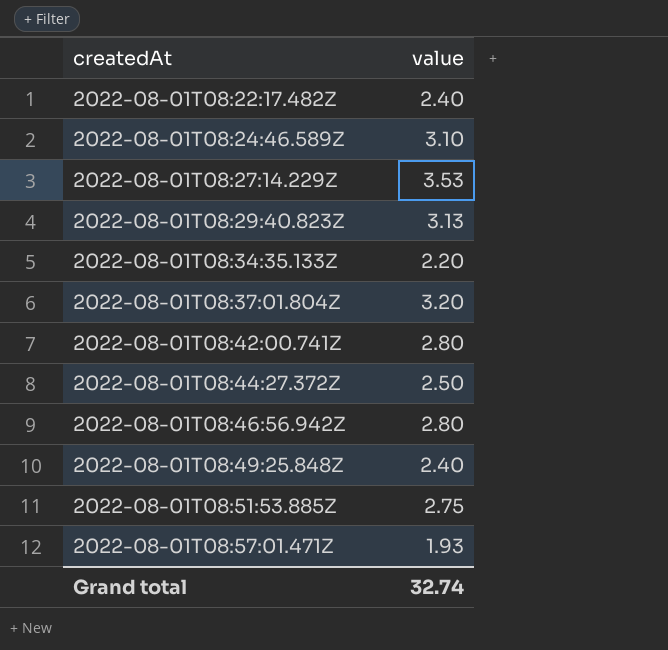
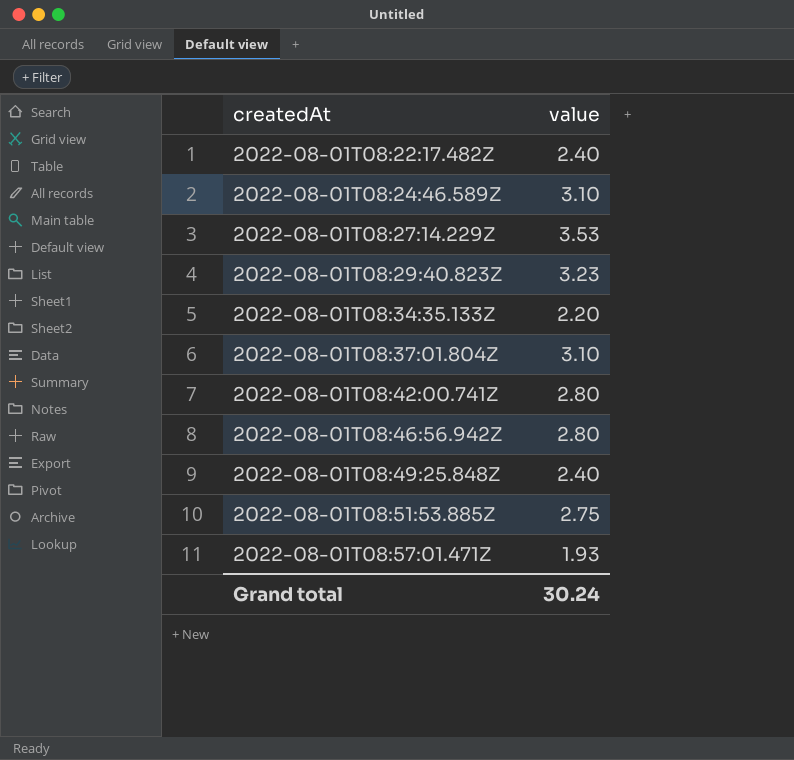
row 2022-08-01T08:44:27.372Z: 2.50 -> none
2022-08-01T08:29:40.823Z | value: 3.13 -> 3.23
2022-08-01T08:37:01.804Z | value: 3.20 -> 3.10
Grand total | value: 32.74 -> 30.24

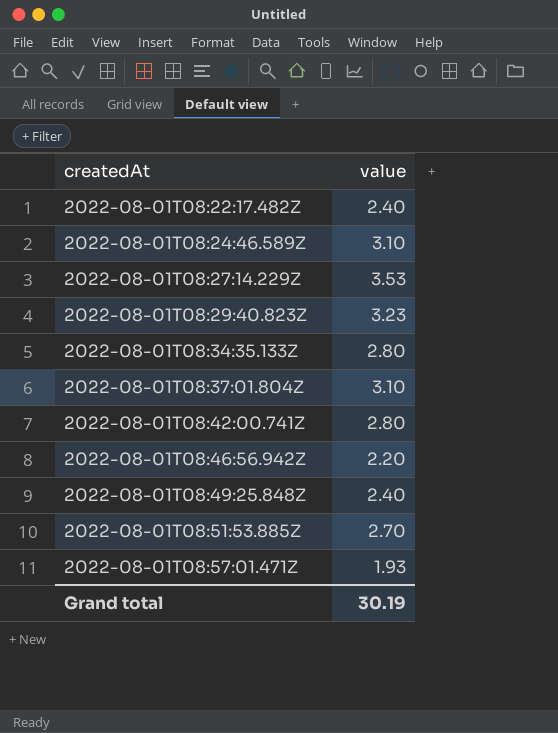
2022-08-01T08:34:35.133Z | value: 2.20 -> 2.80
2022-08-01T08:46:56.942Z | value: 2.80 -> 2.20
2022-08-01T08:51:53.885Z | value: 2.75 -> 2.70
Grand total | value: 30.24 -> 30.19

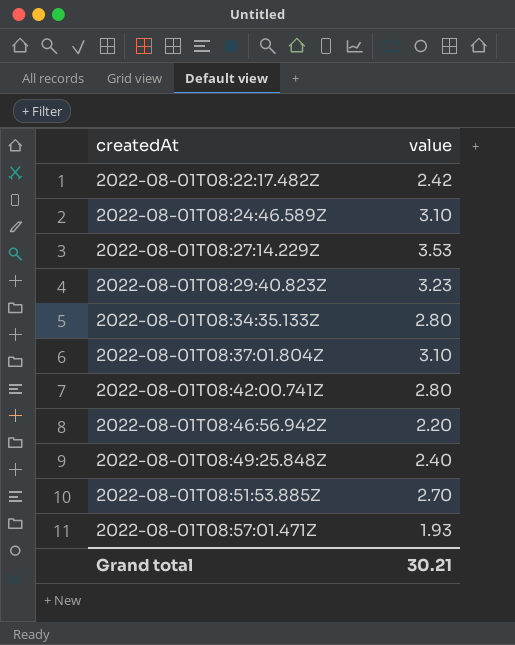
2022-08-01T08:22:17.482Z | value: 2.40 -> 2.42
Grand total | value: 30.19 -> 30.21

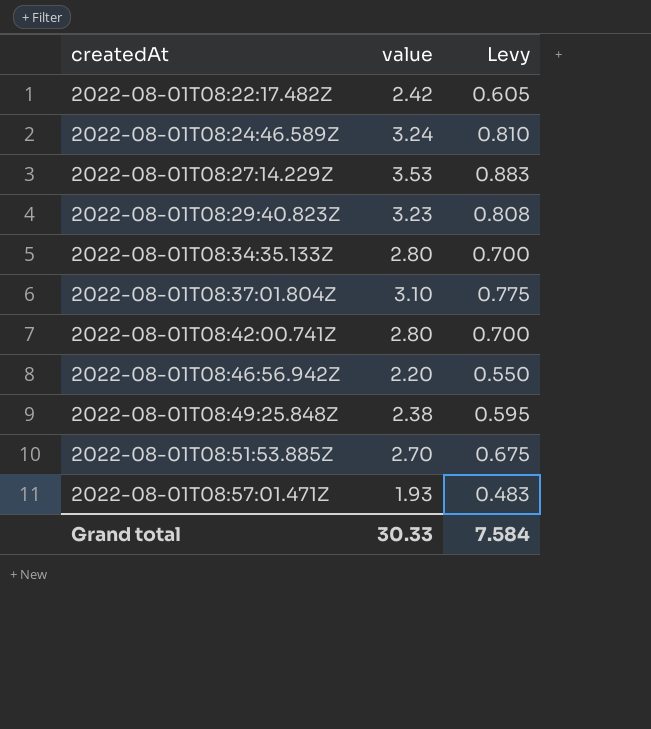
column Levy | formula: none -> [value] * 0.25
2022-08-01T08:24:46.589Z | value: 3.10 -> 3.24
2022-08-01T08:49:25.848Z | value: 2.40 -> 2.38
Grand total | value: 30.21 -> 30.33

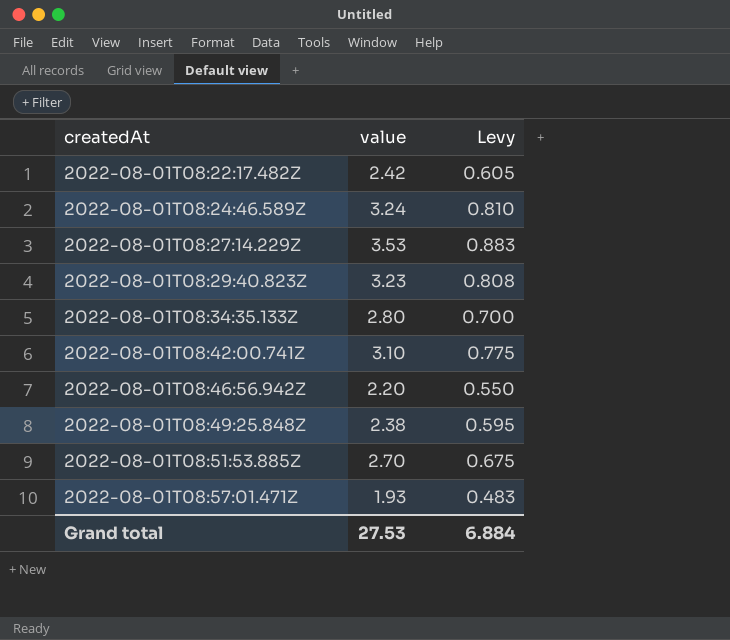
row 2022-08-01T08:37:01.804Z: 3.10 | 0.775 -> none
2022-08-01T08:42:00.741Z | value: 2.80 -> 3.10
2022-08-01T08:42:00.741Z | Levy: 0.700 -> 0.775
Grand total | value: 30.33 -> 27.53
Grand total | Levy: 7.584 -> 6.884

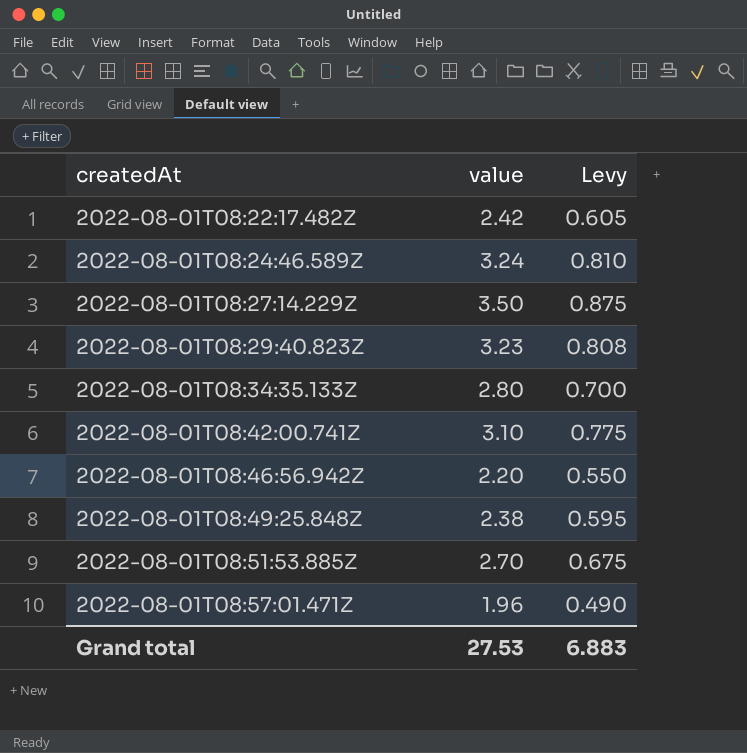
2022-08-01T08:27:14.229Z | value: 3.53 -> 3.50
2022-08-01T08:27:14.229Z | Levy: 0.883 -> 0.875
2022-08-01T08:57:01.471Z | value: 1.93 -> 1.96
2022-08-01T08:57:01.471Z | Levy: 0.483 -> 0.490
Grand total | Levy: 6.884 -> 6.883

